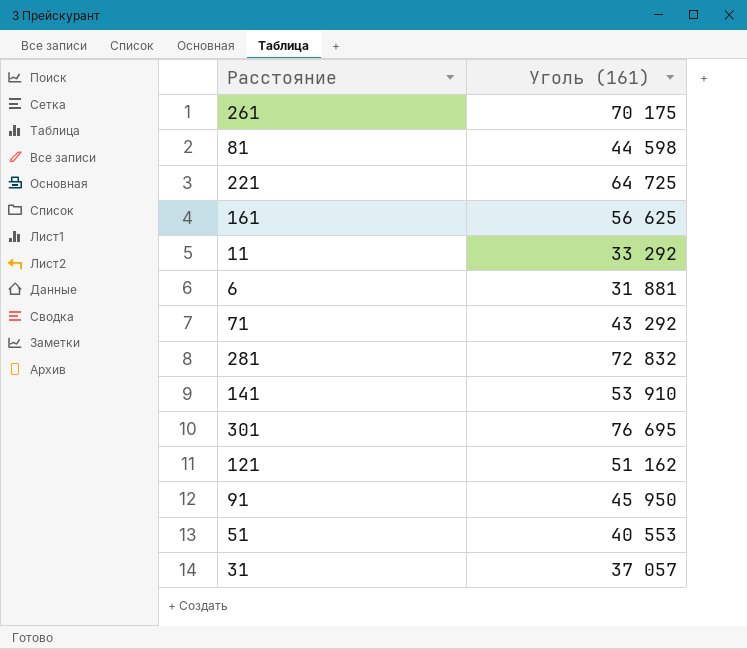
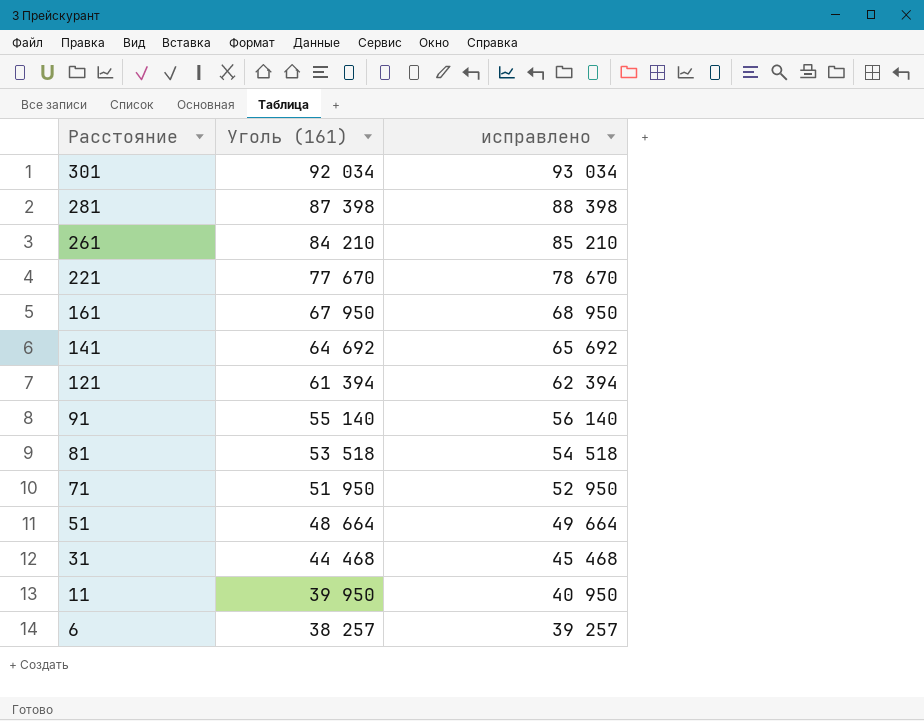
row order: none -> Расстояние descending
column исправлено | formula: none -> [Уголь (161)] + 1000
301 | Уголь (161): 76 695 -> 92 034
281 | Уголь (161): 72 832 -> 87 398
261 | Уголь (161): 70 175 -> 84 210
221 | Уголь (161): 64 725 -> 77 670
161 | Уголь (161): 56 625 -> 67 950
141 | Уголь (161): 53 910 -> 64 692
121 | Уголь (161): 51 162 -> 61 394
91 | Уголь (161): 45 950 -> 55 140
81 | Уголь (161): 44 598 -> 53 518
71 | Уголь (161): 43 292 -> 51 950
51 | Уголь (161): 40 553 -> 48 664
31 | Уголь (161): 37 057 -> 44 468
11 | Уголь (161): 33 292 -> 39 950
6 | Уголь (161): 31 881 -> 38 257

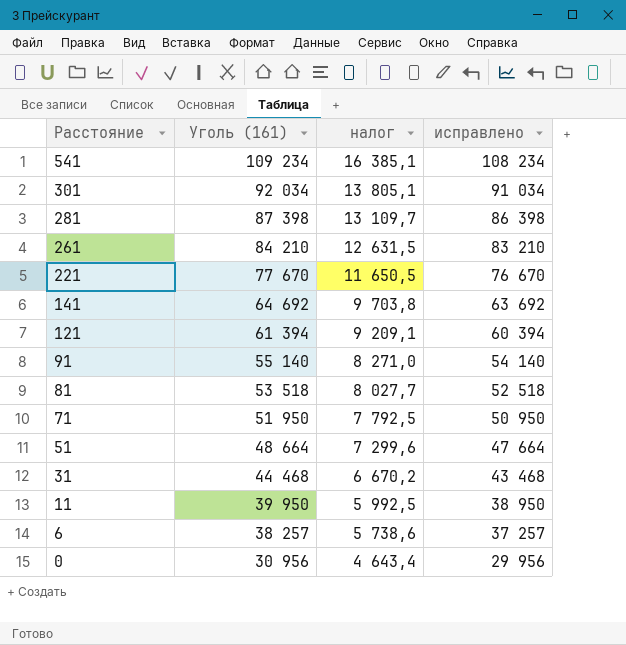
column налог | formula: none -> [Уголь (161)] * 0,15
column исправлено | formula: [Уголь (161)] + 1000 -> [Уголь (161)] - 1000
row 161: 67 950 | 68 950 -> none
row 541: none -> 109 234 | 16 385,1 | 108 234
row 0: none -> 30 956 | 4 643,4 | 29 956

